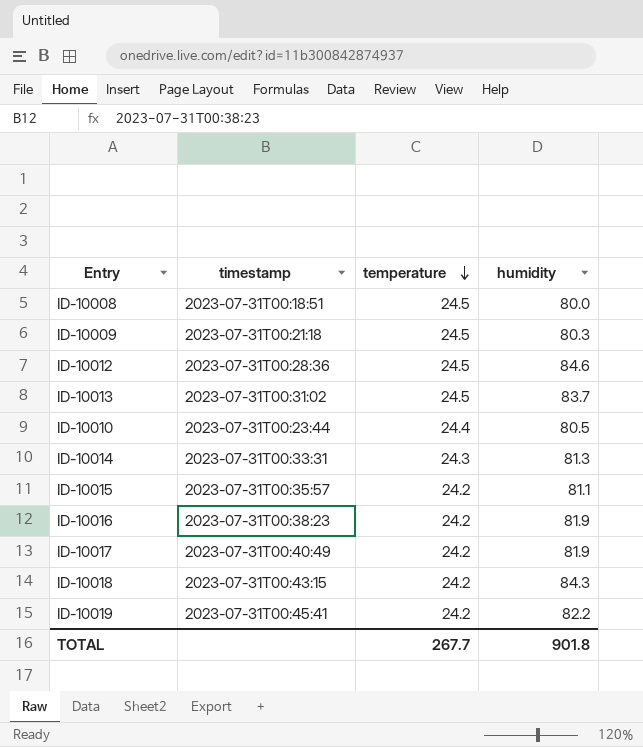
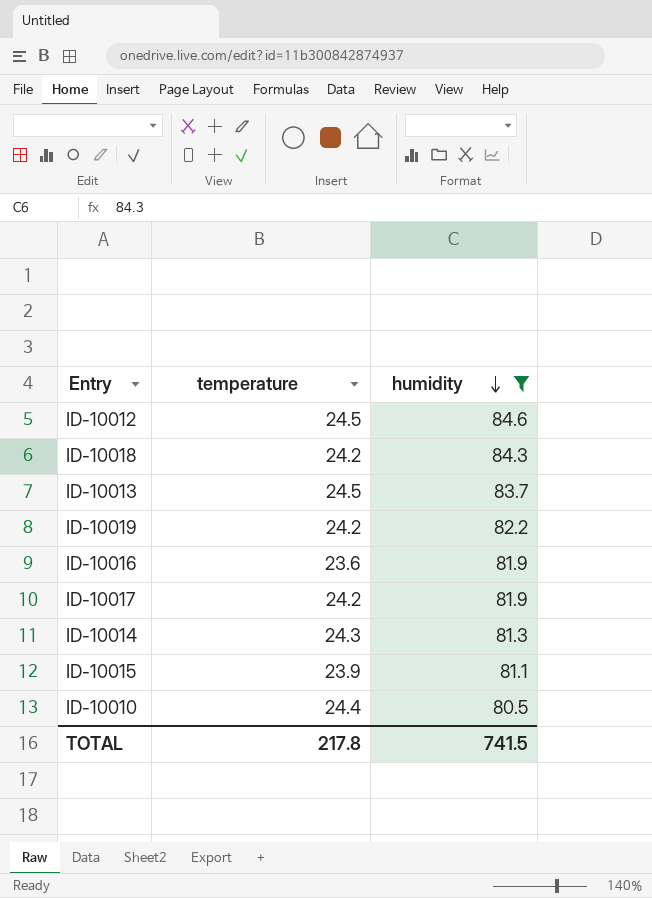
filter: none -> humidity >= 80.5
row order: temperature descending -> humidity descending
column timestamp | position: 2 -> none
ID-10016 | temperature: 24.2 -> 23.6
ID-10015 | temperature: 24.2 -> 23.9
TOTAL | temperature: 267.7 -> 217.8
TOTAL | humidity: 901.8 -> 741.5

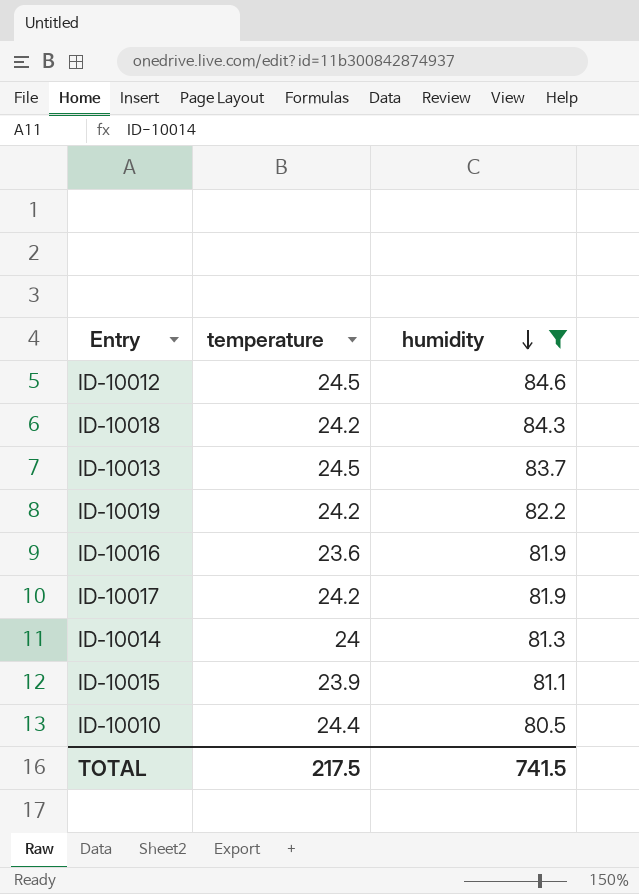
ID-10014 | temperature: 24.3 -> 24
TOTAL | temperature: 217.8 -> 217.5

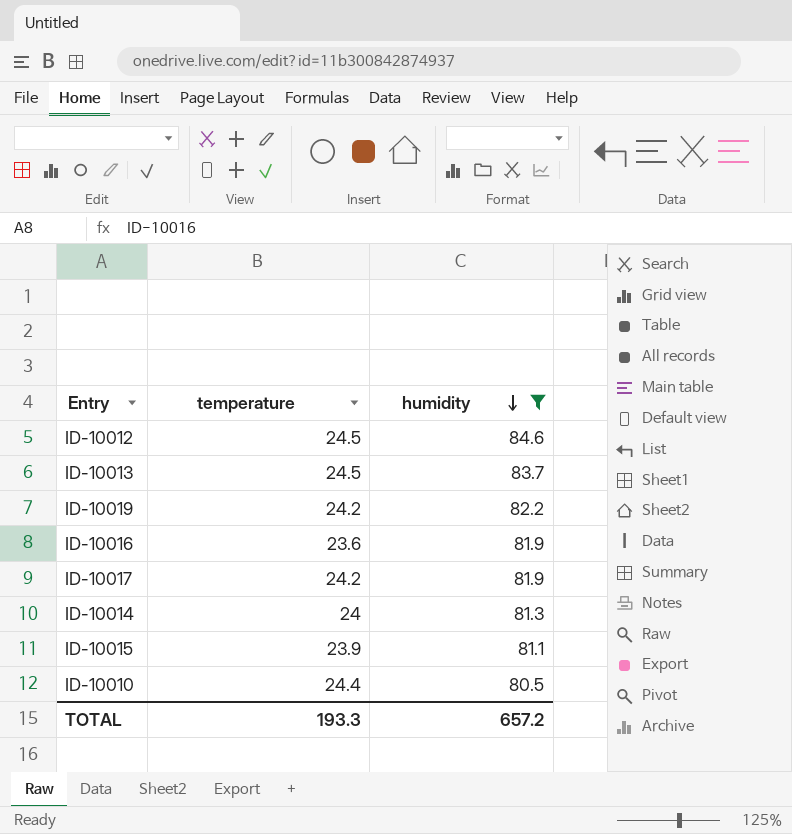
row ID-10018: 24.2 | 84.3 -> none
TOTAL | temperature: 217.5 -> 193.3
TOTAL | humidity: 741.5 -> 657.2

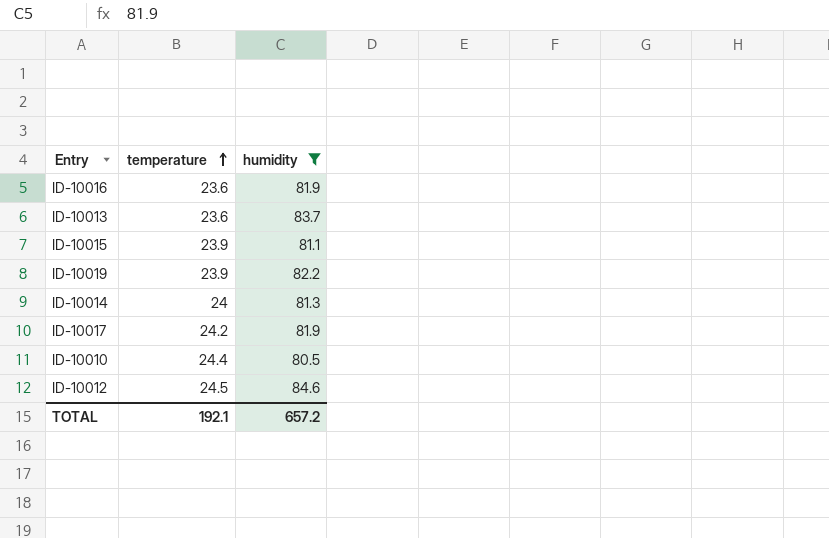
row order: humidity descending -> temperature ascending
ID-10013 | temperature: 24.5 -> 23.6
ID-10019 | temperature: 24.2 -> 23.9
TOTAL | temperature: 193.3 -> 192.1

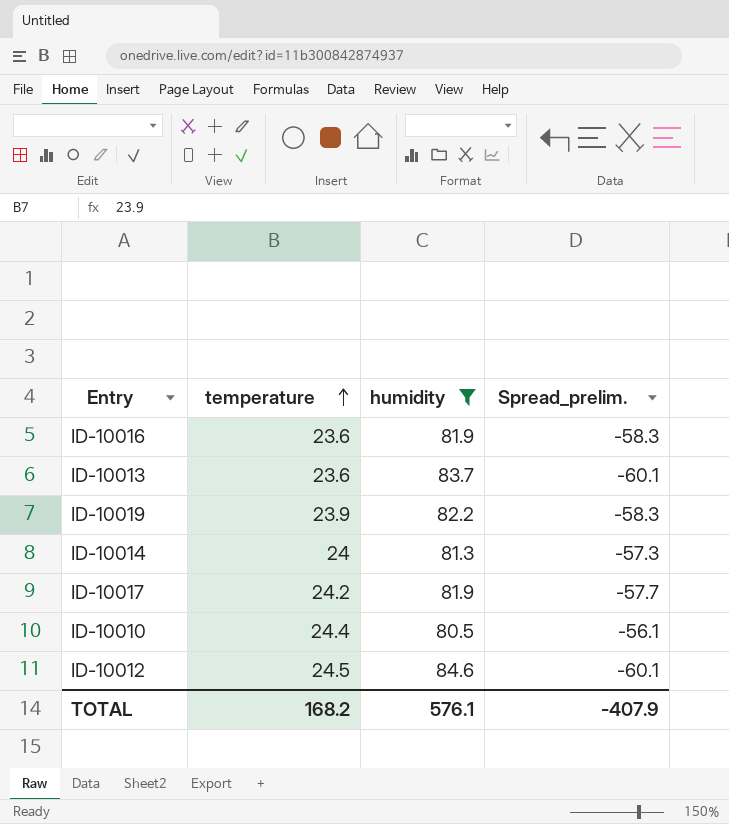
column Spread_prelim. | formula: none -> [temperature] - [humidity]
row ID-10015: 23.9 | 81.1 -> none
TOTAL | temperature: 192.1 -> 168.2
TOTAL | humidity: 657.2 -> 576.1

